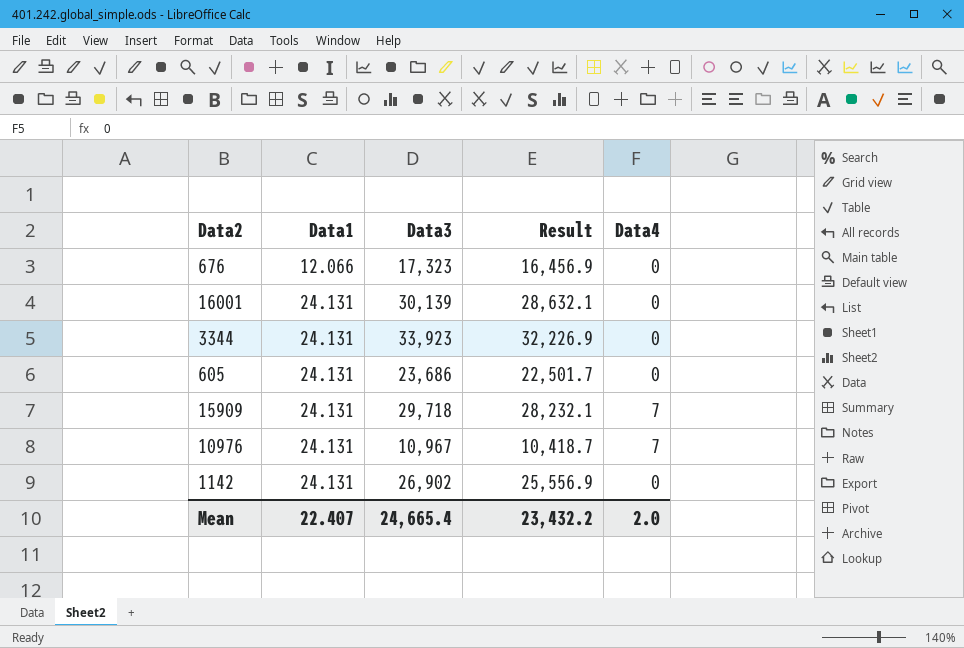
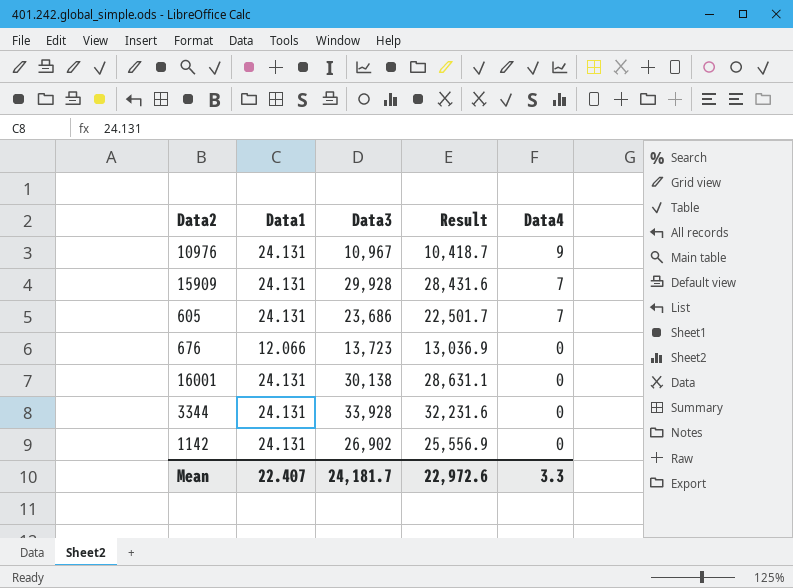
row order: Data1 ascending -> Data4 descending
10976 | Data4: 7 -> 9
15909 | Data3: 29,718 -> 29,928
15909 | Result: 28,232.1 -> 28,431.6
605 | Data4: 0 -> 7
676 | Data3: 17,323 -> 13,723
676 | Result: 16,456.9 -> 13,036.9
16001 | Data3: 30,139 -> 30,138
16001 | Result: 28,632.1 -> 28,631.1
3344 | Data3: 33,923 -> 33,928
3344 | Result: 32,226.9 -> 32,231.6
Mean | Data3: 24,665.4 -> 24,181.7
Mean | Result: 23,432.2 -> 22,972.6
Mean | Data4: 2.0 -> 3.3

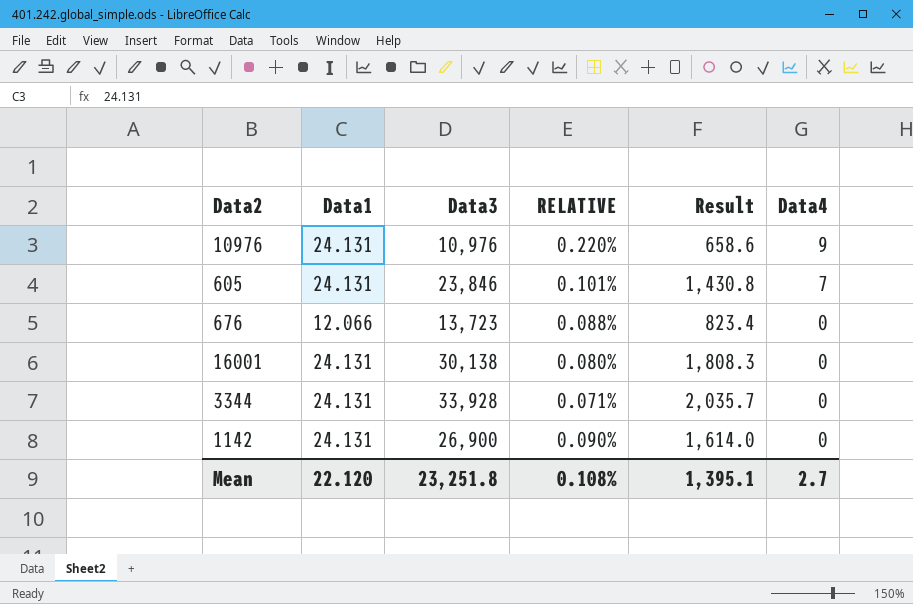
column RELATIVE | formula: none -> [Data1] / [Data3]
column Result | formula: [Data3] * 0.95 -> [Data3] * 0.06
row 15909: 24.131 | 29,928 | 28,431.6 | 7 -> none
10976 | Data3: 10,967 -> 10,976
605 | Data3: 23,686 -> 23,846
1142 | Data3: 26,902 -> 26,900
Mean | Data1: 22.407 -> 22.120
Mean | Data3: 24,181.7 -> 23,251.8
Mean | Result: 22,972.6 -> 1,395.1
Mean | Data4: 3.3 -> 2.7

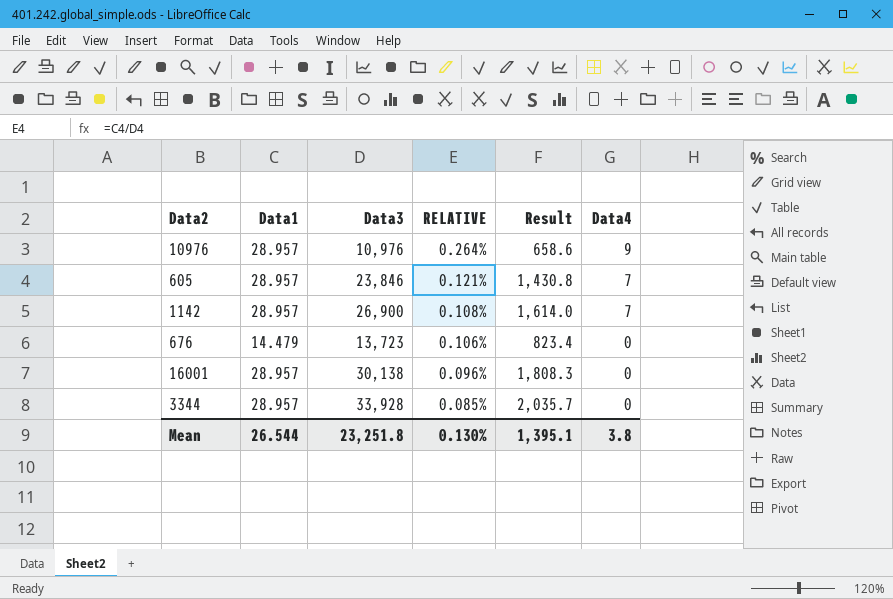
row order: Data4 descending -> RELATIVE descending
10976 | Data1: 24.131 -> 28.957
10976 | RELATIVE: 0.220% -> 0.264%
605 | Data1: 24.131 -> 28.957
605 | RELATIVE: 0.101% -> 0.121%
1142 | Data1: 24.131 -> 28.957
1142 | RELATIVE: 0.090% -> 0.108%
1142 | Data4: 0 -> 7
676 | Data1: 12.066 -> 14.479
676 | RELATIVE: 0.088% -> 0.106%
16001 | Data1: 24.131 -> 28.957
16001 | RELATIVE: 0.080% -> 0.096%
3344 | Data1: 24.131 -> 28.957
3344 | RELATIVE: 0.071% -> 0.085%
Mean | Data1: 22.120 -> 26.544
Mean | RELATIVE: 0.108% -> 0.130%
Mean | Data4: 2.7 -> 3.8

